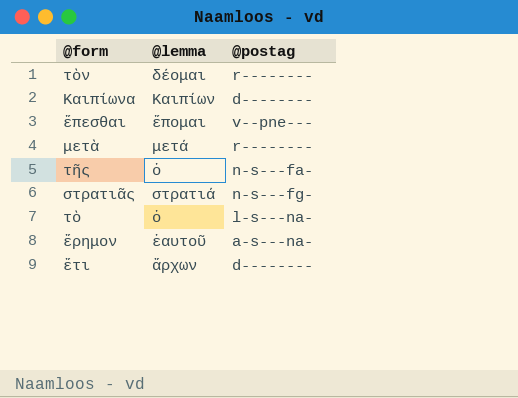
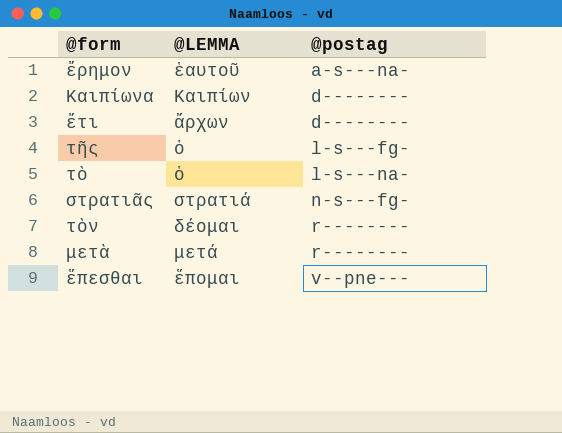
row order: none -> @postag ascending
column name: @lemma -> @LEMMA
τῆς | @postag: n-s---fa- -> l-s---fg-

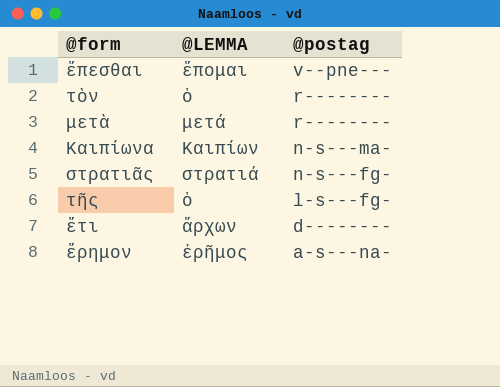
row order: @postag ascending -> @postag descending
row τὸ: ὁ | l-s---na- -> none
τὸν | @LEMMA: δέομαι -> ὁ
Καιπίωνα | @postag: d-------- -> n-s---ma-
ἔρημον | @LEMMA: ἑαυτοῦ -> ἐρῆμος

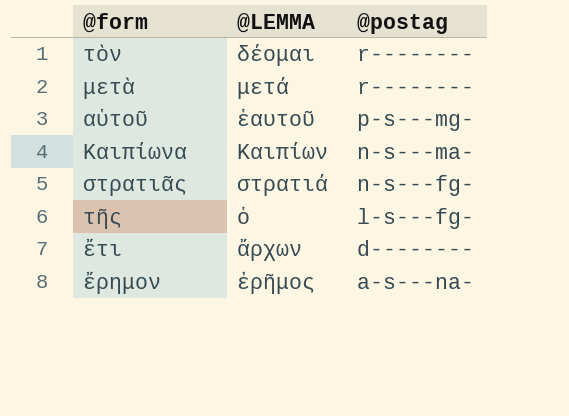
row ἕπεσθαι: ἕπομαι | v--pne--- -> none
τὸν | @LEMMA: ὁ -> δέομαι
row αὑτοῦ: none -> ἑαυτοῦ | p-s---mg-

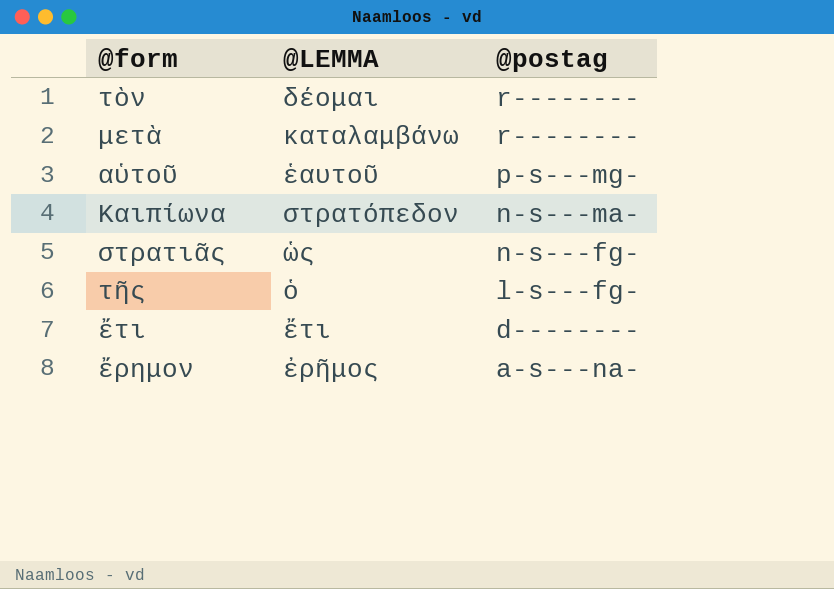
μετὰ | @LEMMA: μετά -> καταλαμβάνω
Καιπίωνα | @LEMMA: Καιπίων -> στρατόπεδον
στρατιᾶς | @LEMMA: στρατιά -> ὡς
ἔτι | @LEMMA: ἄρχων -> ἔτι

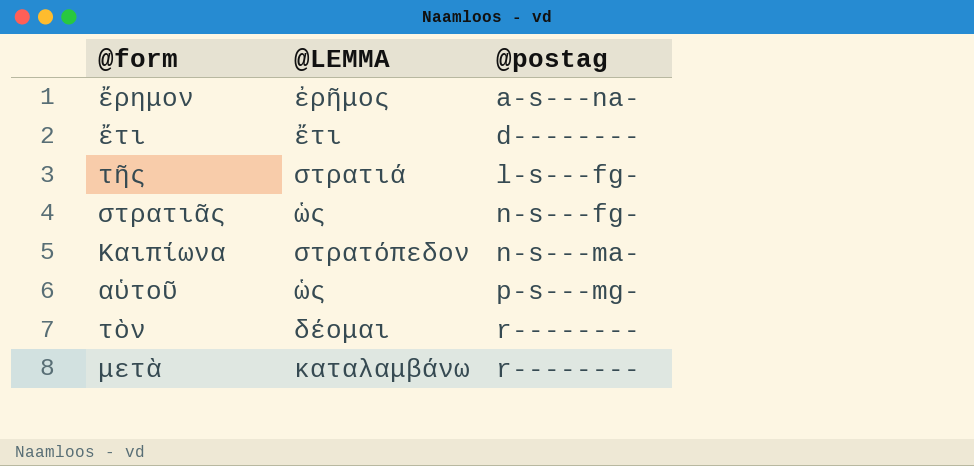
row order: @postag descending -> @postag ascending
τῆς | @LEMMA: ὁ -> στρατιά
αὑτοῦ | @LEMMA: ἑαυτοῦ -> ὡς

